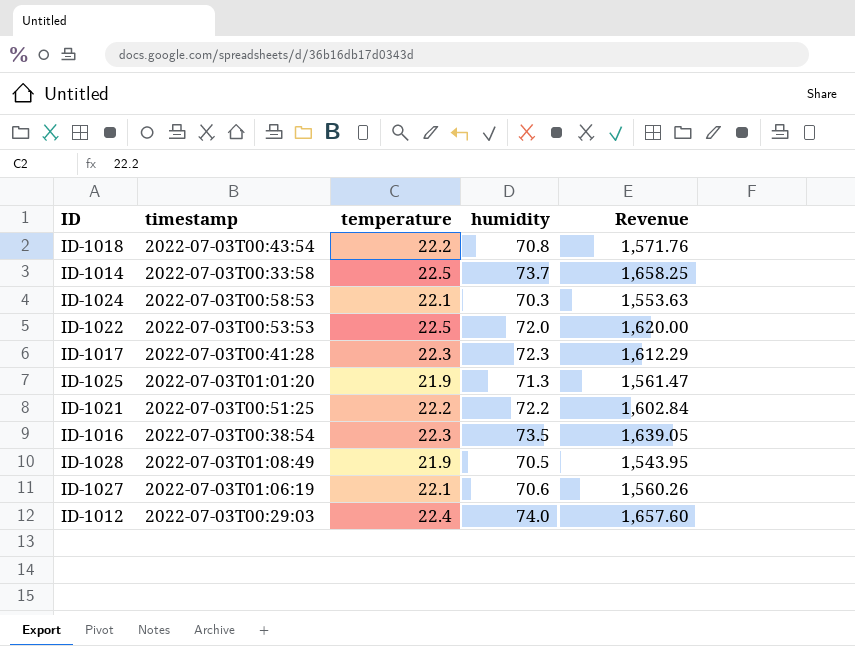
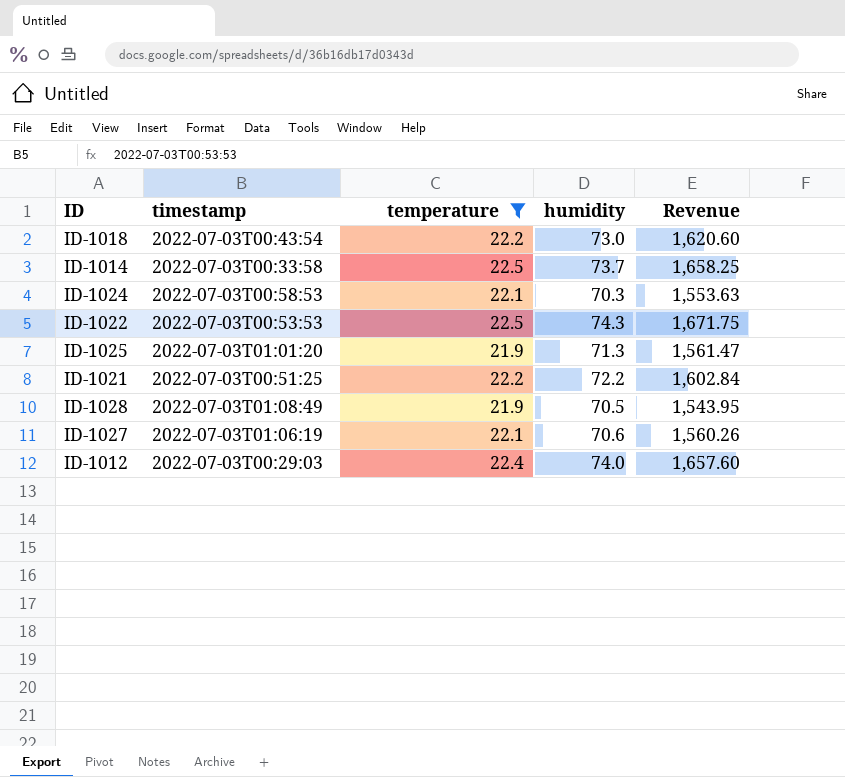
filter: none -> temperature != 22.3
ID-1018 | humidity: 70.8 -> 73.0
ID-1018 | Revenue: 1,571.76 -> 1,620.60
ID-1022 | humidity: 72.0 -> 74.3
ID-1022 | Revenue: 1,620.00 -> 1,671.75

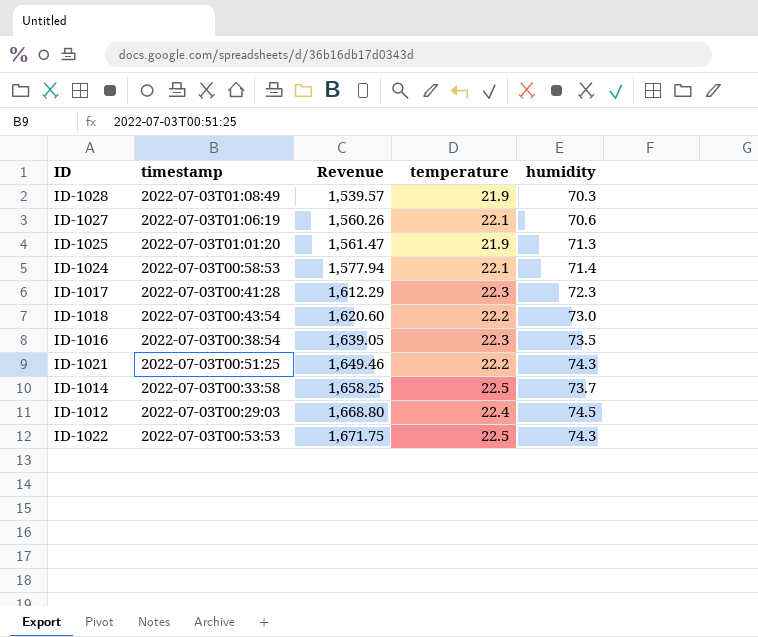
filter: temperature != 22.3 -> none
row order: none -> Revenue ascending
column Revenue | position: 5 -> 3
ID-1028 | Revenue: 1,543.95 -> 1,539.57
ID-1028 | humidity: 70.5 -> 70.3
ID-1024 | Revenue: 1,553.63 -> 1,577.94
ID-1024 | humidity: 70.3 -> 71.4
ID-1021 | Revenue: 1,602.84 -> 1,649.46
ID-1021 | humidity: 72.2 -> 74.3
ID-1012 | Revenue: 1,657.60 -> 1,668.80
ID-1012 | humidity: 74.0 -> 74.5

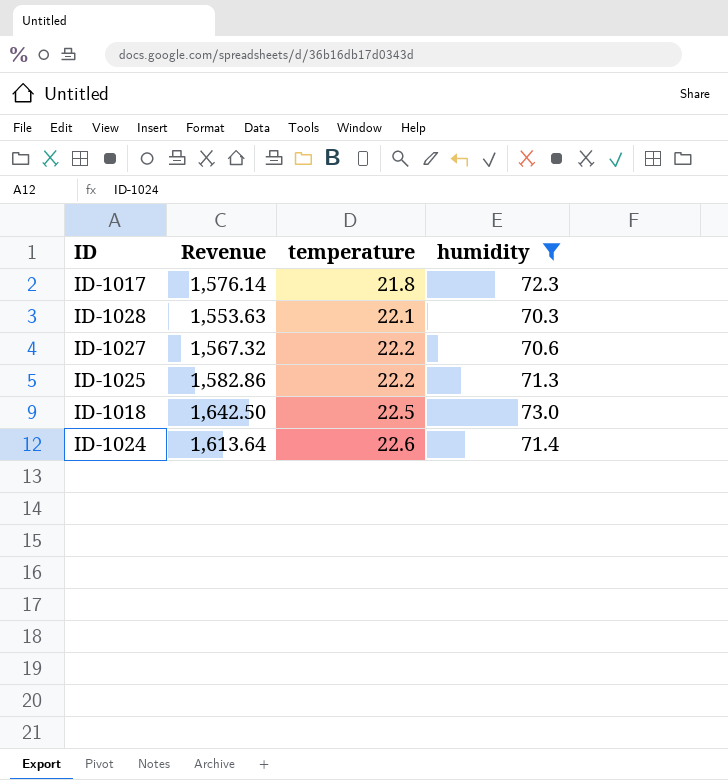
filter: none -> humidity <= 73.0
row order: Revenue ascending -> temperature ascending
column timestamp | position: 2 -> none
ID-1017 | Revenue: 1,612.29 -> 1,576.14
ID-1017 | temperature: 22.3 -> 21.8
ID-1028 | Revenue: 1,539.57 -> 1,553.63
ID-1028 | temperature: 21.9 -> 22.1
ID-1027 | Revenue: 1,560.26 -> 1,567.32
ID-1027 | temperature: 22.1 -> 22.2
ID-1025 | Revenue: 1,561.47 -> 1,582.86
ID-1025 | temperature: 21.9 -> 22.2
ID-1018 | Revenue: 1,620.60 -> 1,642.50
ID-1018 | temperature: 22.2 -> 22.5
ID-1024 | Revenue: 1,577.94 -> 1,613.64
ID-1024 | temperature: 22.1 -> 22.6

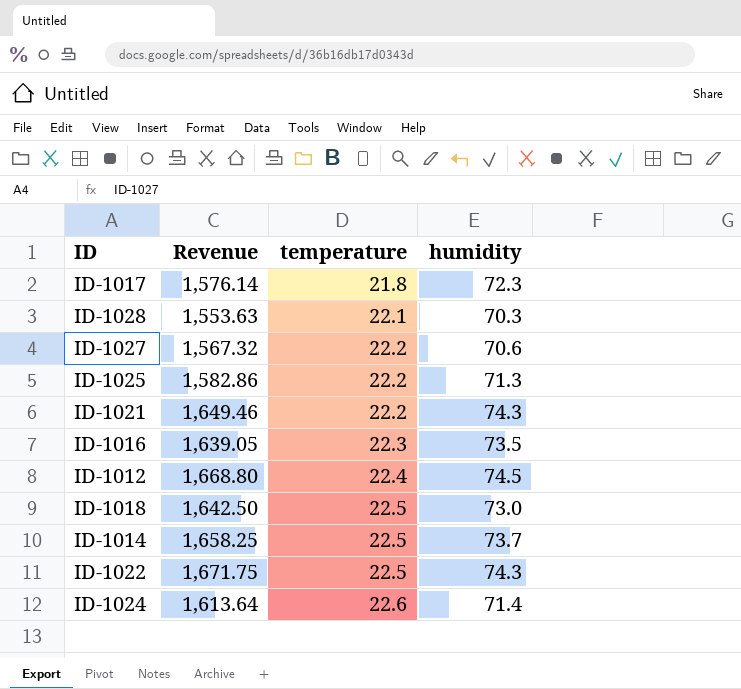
filter: humidity <= 73.0 -> none

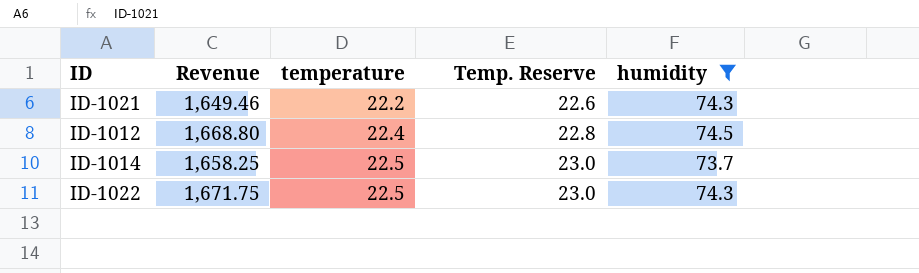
filter: none -> humidity >= 73.7
column Temp. Reserve | formula: none -> [temperature] * 1.02

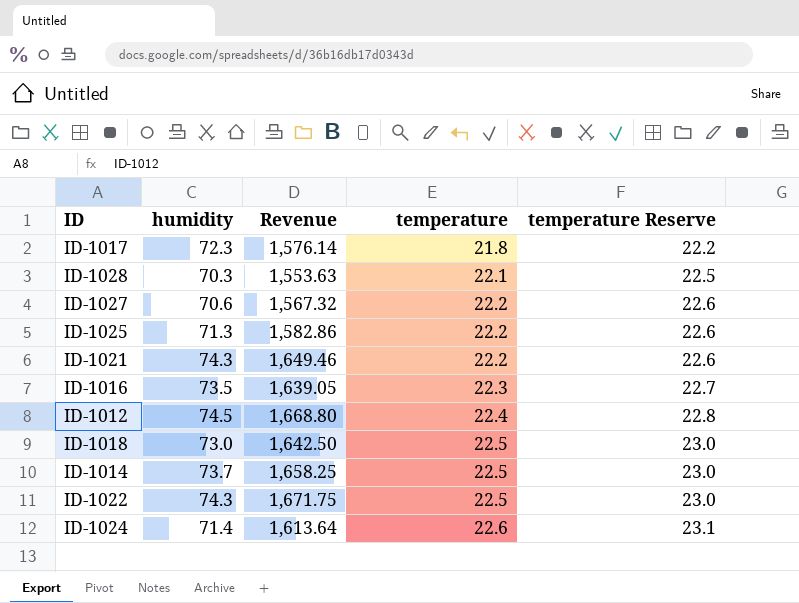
filter: humidity >= 73.7 -> none
column humidity | position: 5 -> 2
column name: Temp. Reserve -> temperature Reserve

